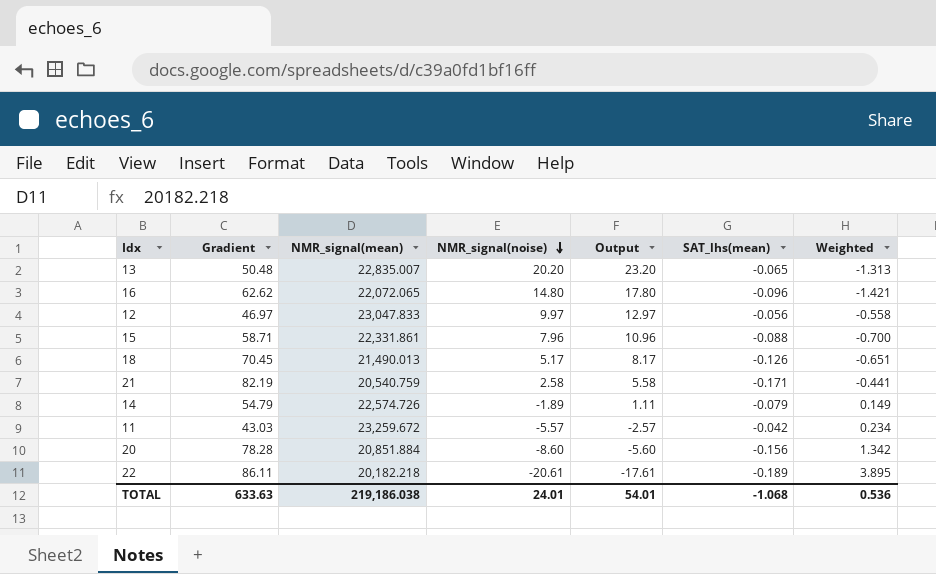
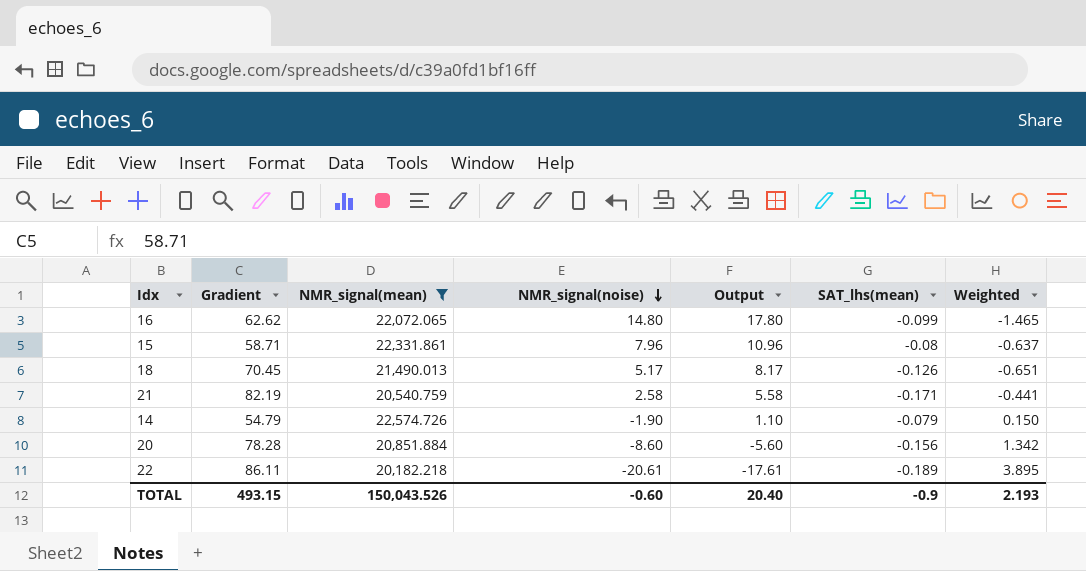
filter: none -> NMR_signal(mean) <= 22,574.726
16 | SAT_lhs(mean): -0.096 -> -0.099
16 | Weighted: -1.421 -> -1.465
15 | SAT_lhs(mean): -0.088 -> -0.08
15 | Weighted: -0.700 -> -0.637
14 | NMR_signal(noise): -1.89 -> -1.90
14 | Output: 1.11 -> 1.10
14 | Weighted: 0.149 -> 0.150
TOTAL | Gradient: 633.63 -> 493.15
TOTAL | NMR_signal(mean): 219,186.038 -> 150,043.526
TOTAL | NMR_signal(noise): 24.01 -> -0.60
TOTAL | Output: 54.01 -> 20.40
TOTAL | SAT_lhs(mean): -1.068 -> -0.9
TOTAL | Weighted: 0.536 -> 2.193

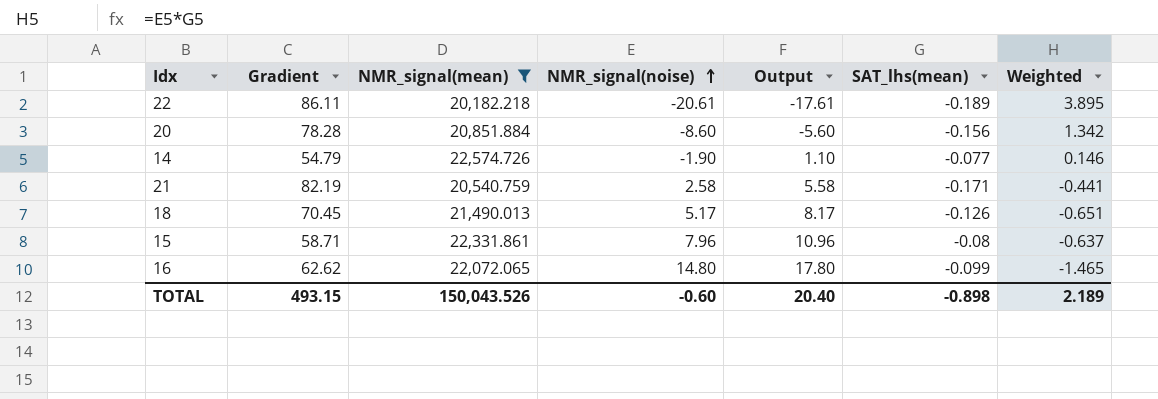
row order: NMR_signal(noise) descending -> NMR_signal(noise) ascending
14 | SAT_lhs(mean): -0.079 -> -0.077
14 | Weighted: 0.150 -> 0.146
TOTAL | SAT_lhs(mean): -0.9 -> -0.898
TOTAL | Weighted: 2.193 -> 2.189

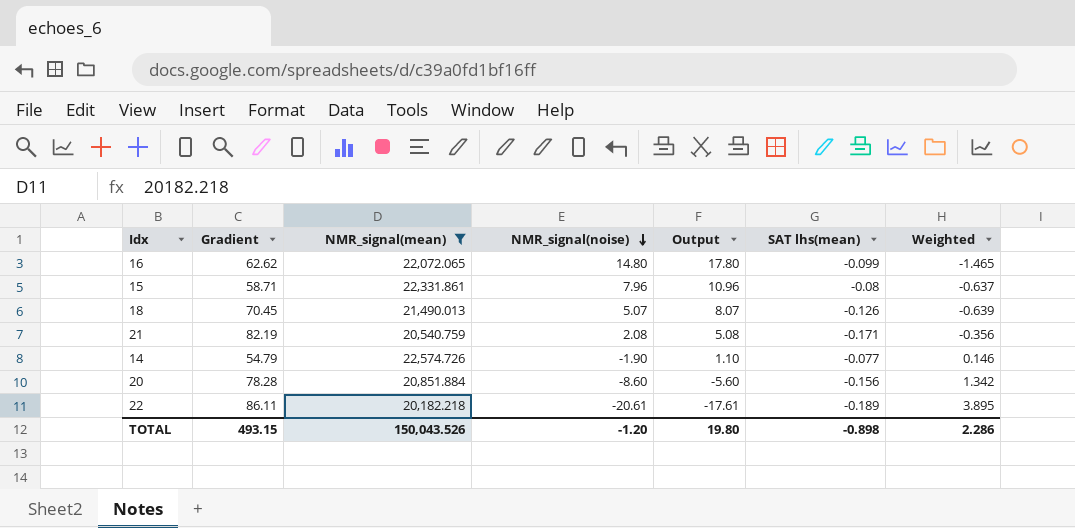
row order: NMR_signal(noise) ascending -> NMR_signal(noise) descending
column name: SAT_lhs(mean) -> SAT lhs(mean)
18 | NMR_signal(noise): 5.17 -> 5.07
18 | Output: 8.17 -> 8.07
18 | Weighted: -0.651 -> -0.639
21 | NMR_signal(noise): 2.58 -> 2.08
21 | Output: 5.58 -> 5.08
21 | Weighted: -0.441 -> -0.356
TOTAL | NMR_signal(noise): -0.60 -> -1.20
TOTAL | Output: 20.40 -> 19.80
TOTAL | Weighted: 2.189 -> 2.286

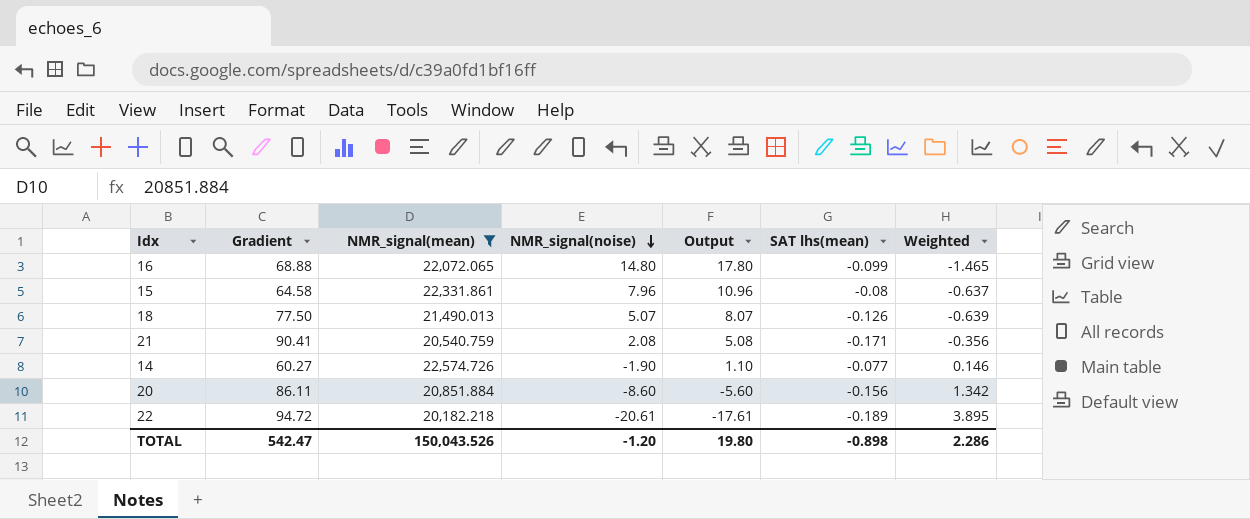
16 | Gradient: 62.62 -> 68.88
15 | Gradient: 58.71 -> 64.58
18 | Gradient: 70.45 -> 77.50
21 | Gradient: 82.19 -> 90.41
14 | Gradient: 54.79 -> 60.27
20 | Gradient: 78.28 -> 86.11
22 | Gradient: 86.11 -> 94.72
TOTAL | Gradient: 493.15 -> 542.47

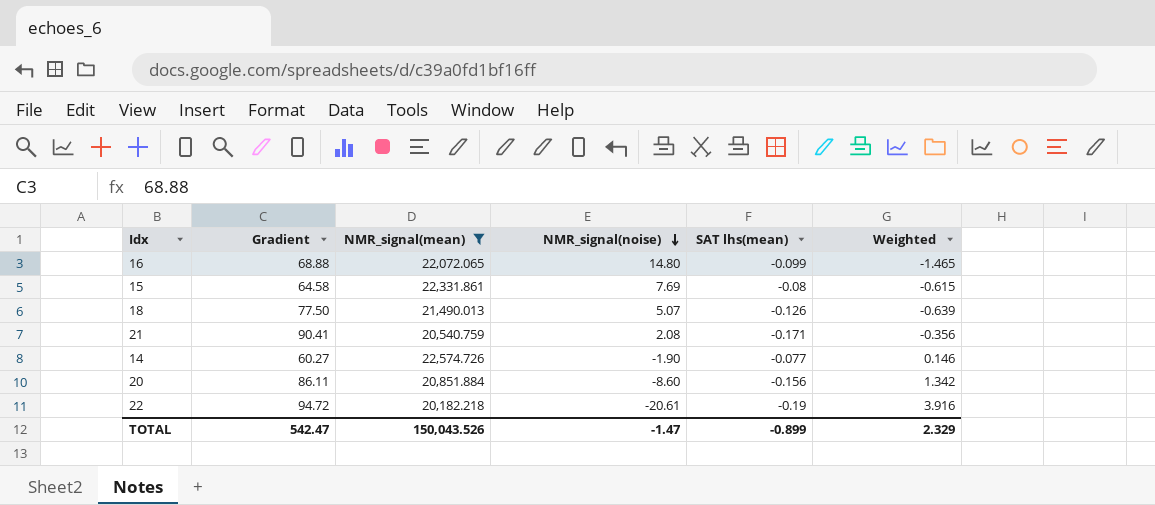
column Output | formula: [NMR_signal(noise)] + 3 -> none
15 | NMR_signal(noise): 7.96 -> 7.69
15 | Weighted: -0.637 -> -0.615
22 | SAT lhs(mean): -0.189 -> -0.19
22 | Weighted: 3.895 -> 3.916
TOTAL | NMR_signal(noise): -1.20 -> -1.47
TOTAL | SAT lhs(mean): -0.898 -> -0.899
TOTAL | Weighted: 2.286 -> 2.329

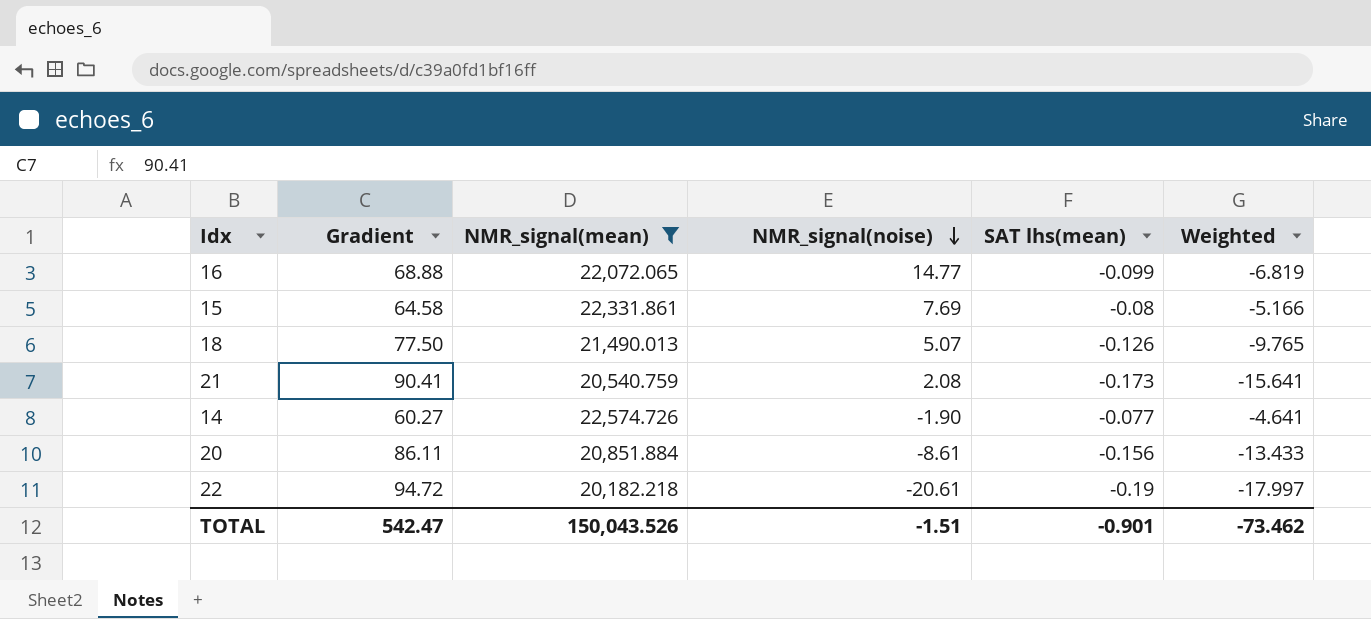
column Weighted | formula: [NMR_signal(noise)] * [SAT lhs(mean)] -> [Gradient] * [SAT lhs(mean)]
16 | NMR_signal(noise): 14.80 -> 14.77
21 | SAT lhs(mean): -0.171 -> -0.173
20 | NMR_signal(noise): -8.60 -> -8.61
TOTAL | NMR_signal(noise): -1.47 -> -1.51
TOTAL | SAT lhs(mean): -0.899 -> -0.901
TOTAL | Weighted: 2.329 -> -73.462

